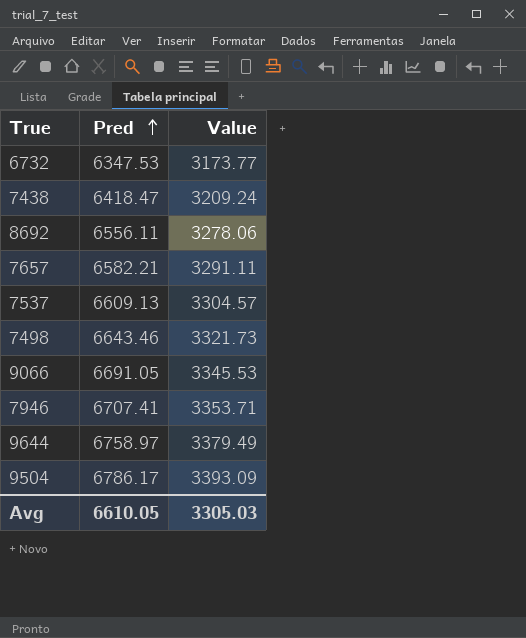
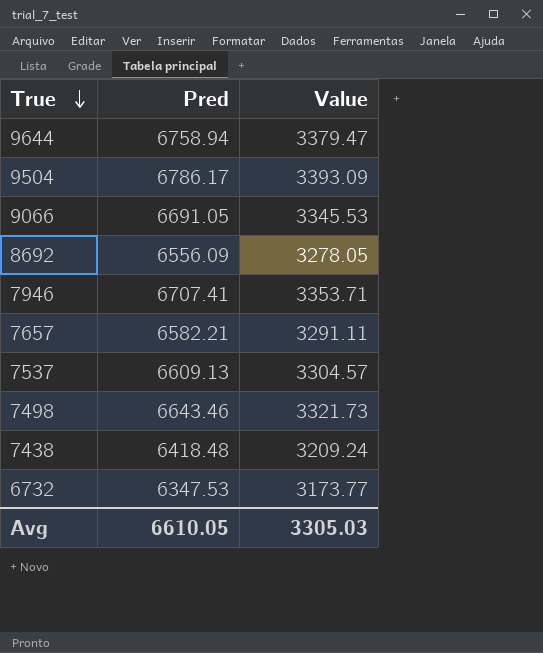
row order: Pred ascending -> True descending
9644 | Pred: 6758.97 -> 6758.94
9644 | Value: 3379.49 -> 3379.47
8692 | Pred: 6556.11 -> 6556.09
8692 | Value: 3278.06 -> 3278.05
7438 | Pred: 6418.47 -> 6418.48

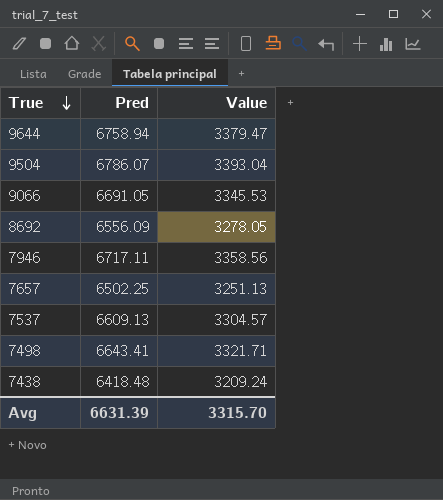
row 6732: 6347.53 | 3173.77 -> none
9504 | Pred: 6786.17 -> 6786.07
9504 | Value: 3393.09 -> 3393.04
7946 | Pred: 6707.41 -> 6717.11
7946 | Value: 3353.71 -> 3358.56
7657 | Pred: 6582.21 -> 6502.25
7657 | Value: 3291.11 -> 3251.13
7498 | Pred: 6643.46 -> 6643.41
7498 | Value: 3321.73 -> 3321.71
Avg | Pred: 6610.05 -> 6631.39
Avg | Value: 3305.03 -> 3315.70

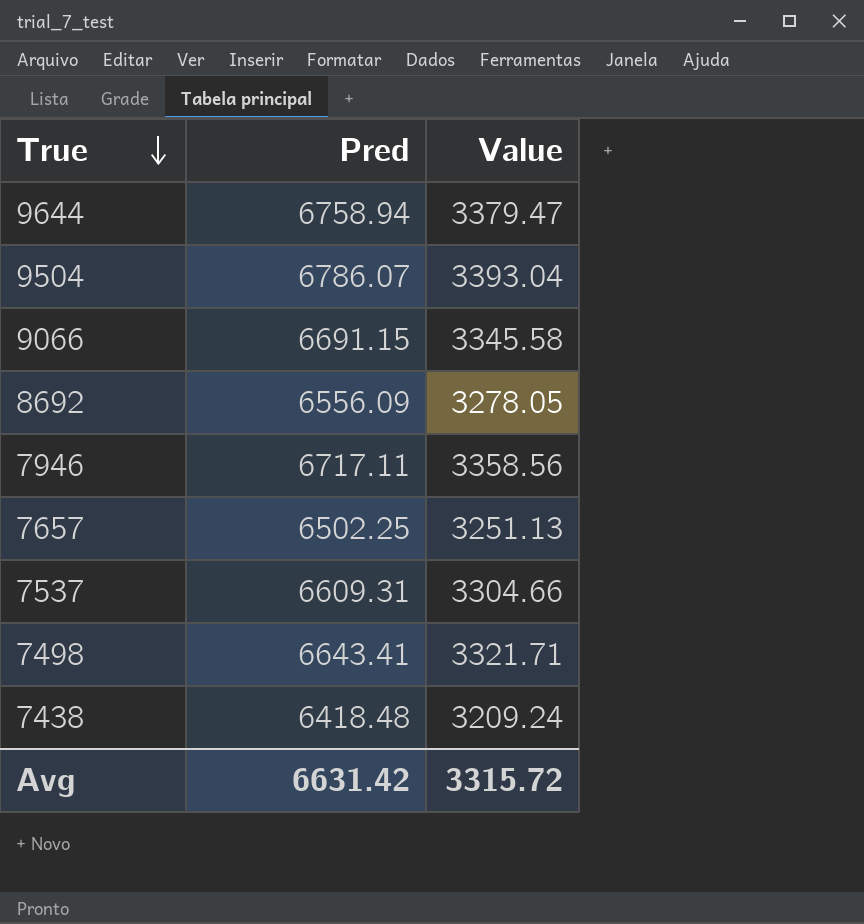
9066 | Pred: 6691.05 -> 6691.15
9066 | Value: 3345.53 -> 3345.58
7537 | Pred: 6609.13 -> 6609.31
7537 | Value: 3304.57 -> 3304.66
Avg | Pred: 6631.39 -> 6631.42
Avg | Value: 3315.70 -> 3315.72

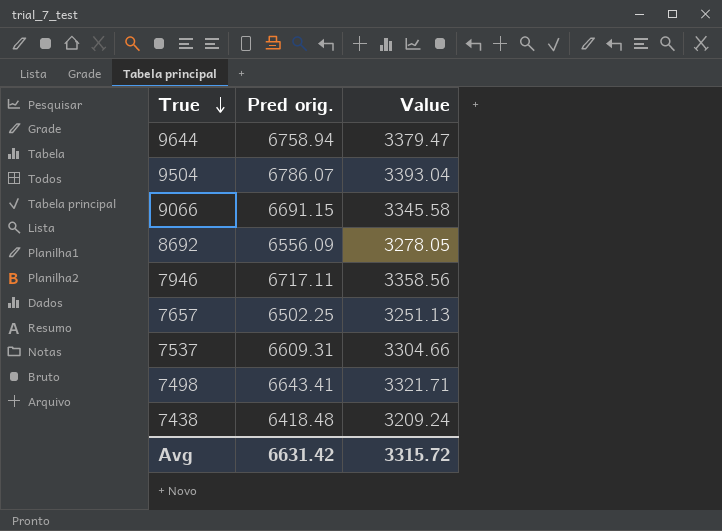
column name: Pred -> Pred orig.

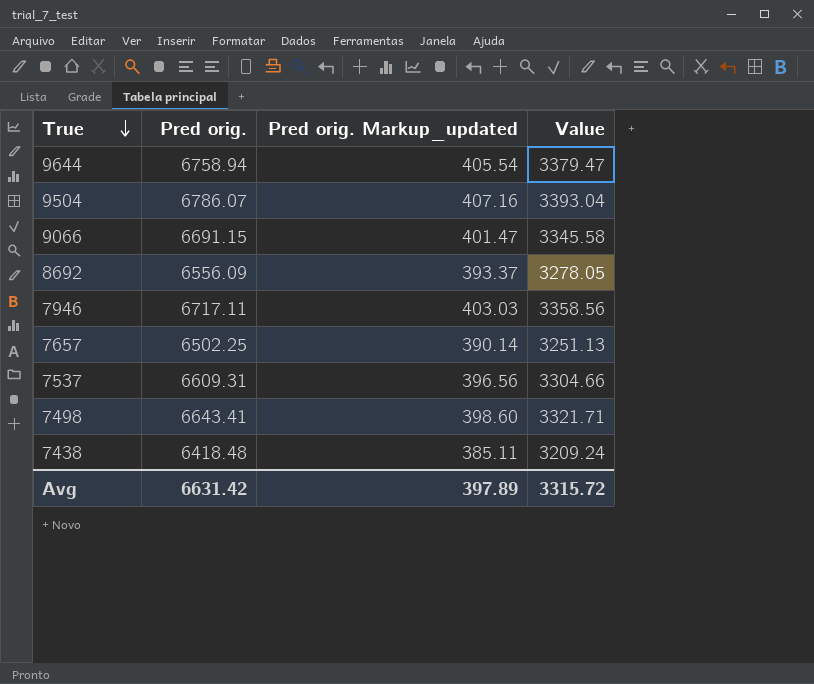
column Pred orig. Markup_updated | formula: none -> [Pred orig.] * 0.06

